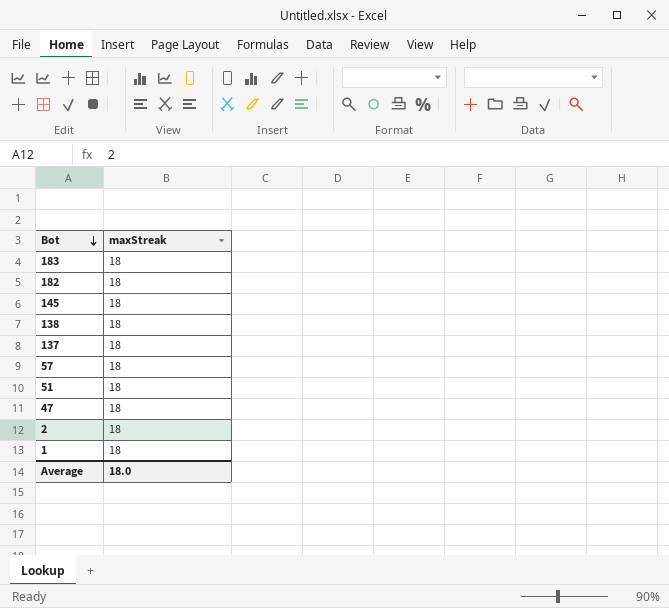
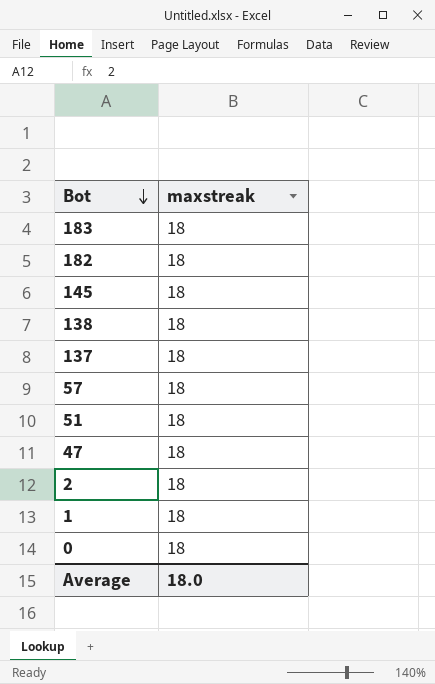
column name: maxStreak -> maxstreak
row 0: none -> 18

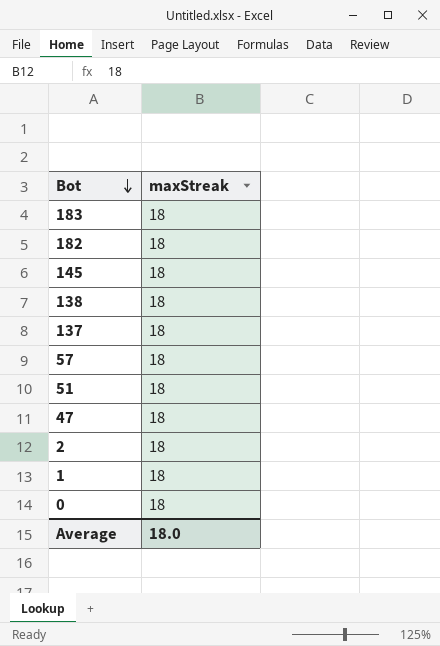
column name: maxstreak -> maxStreak

